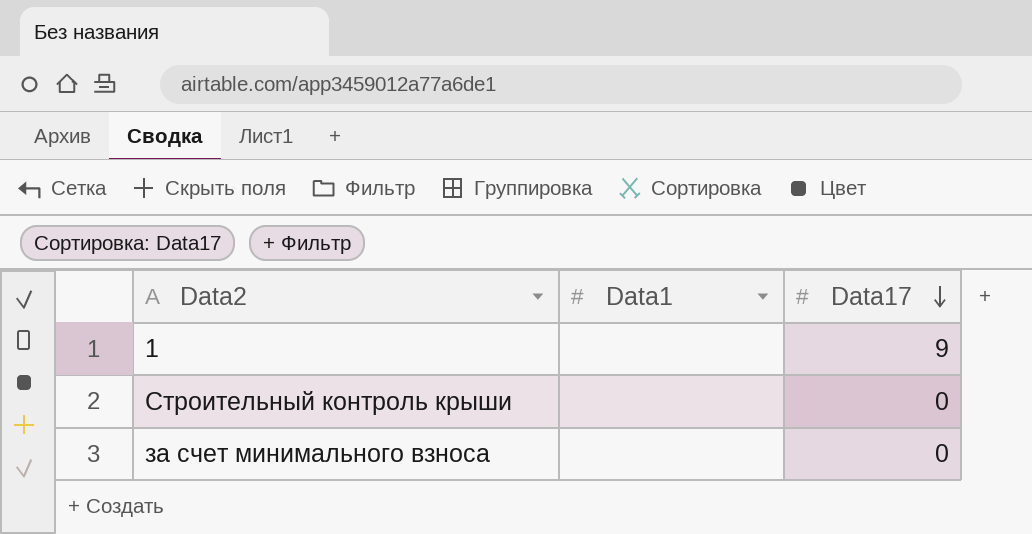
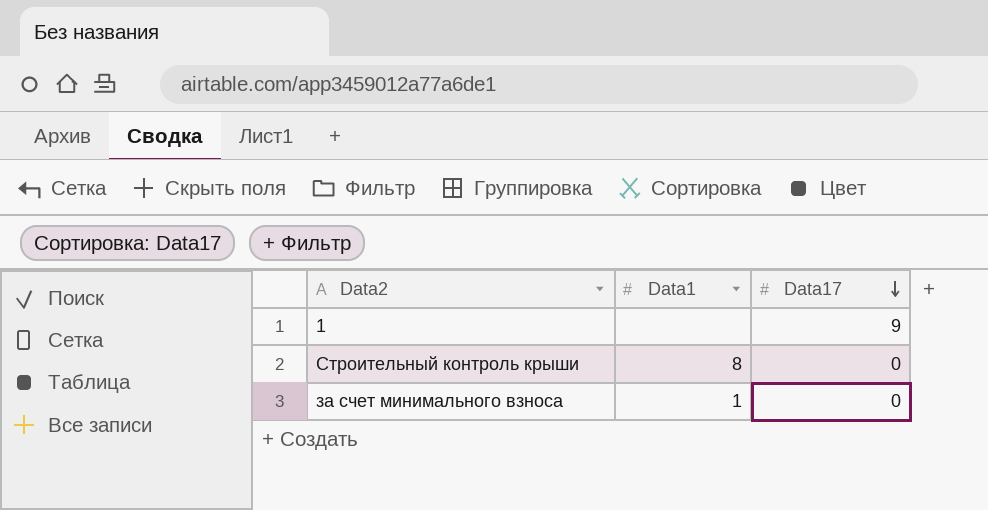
Строительный контроль крыши | Data1: none -> 8
за счет минимального взноса | Data1: none -> 1

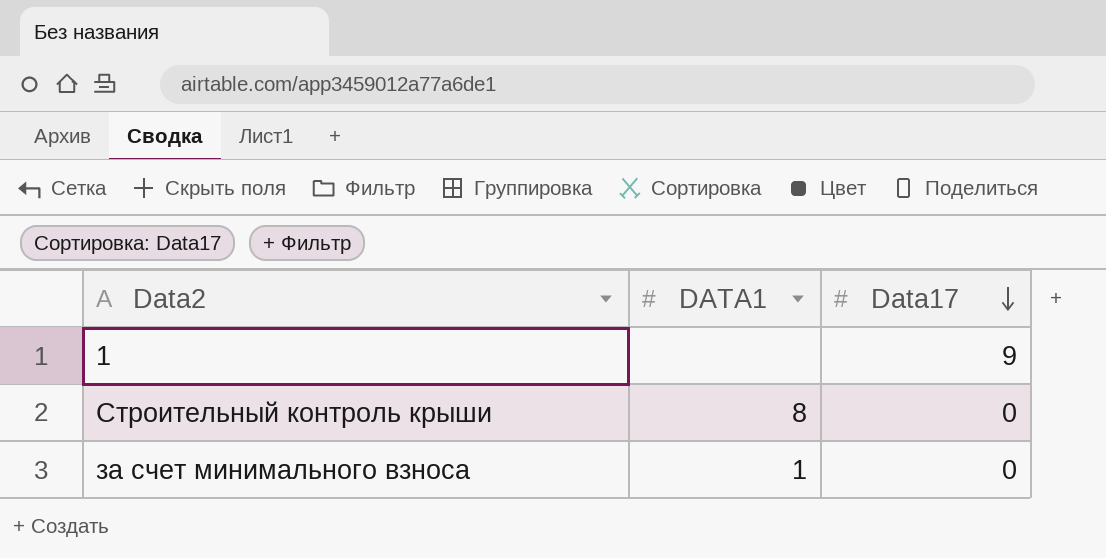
column name: Data1 -> DATA1

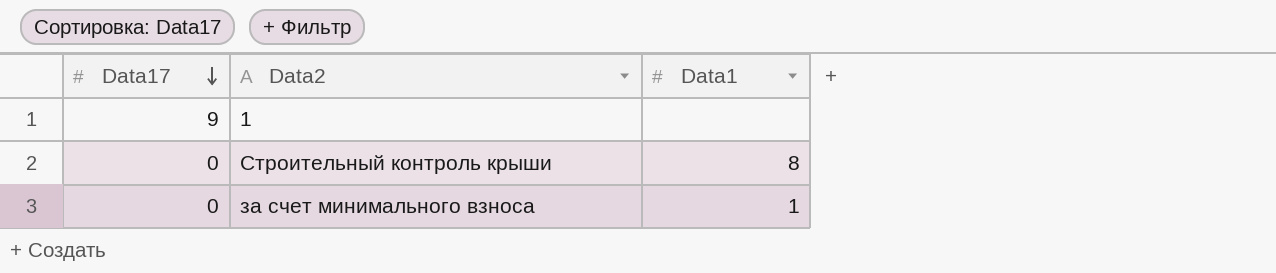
column Data17 | position: 3 -> 1
column name: DATA1 -> Data1

